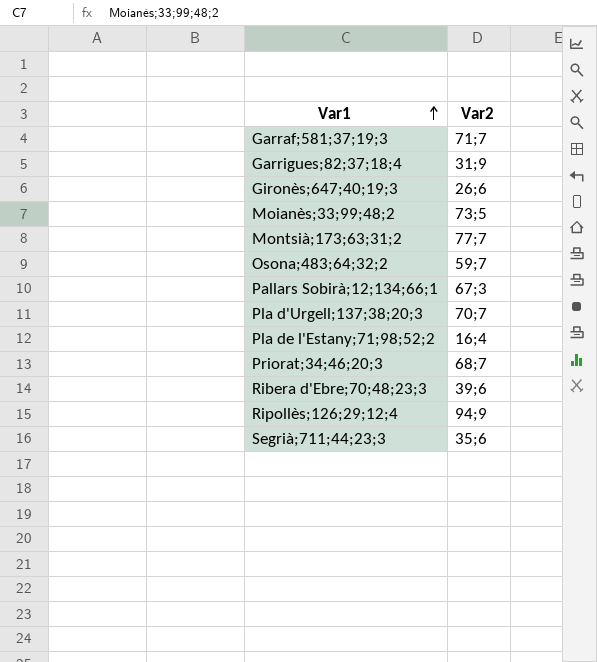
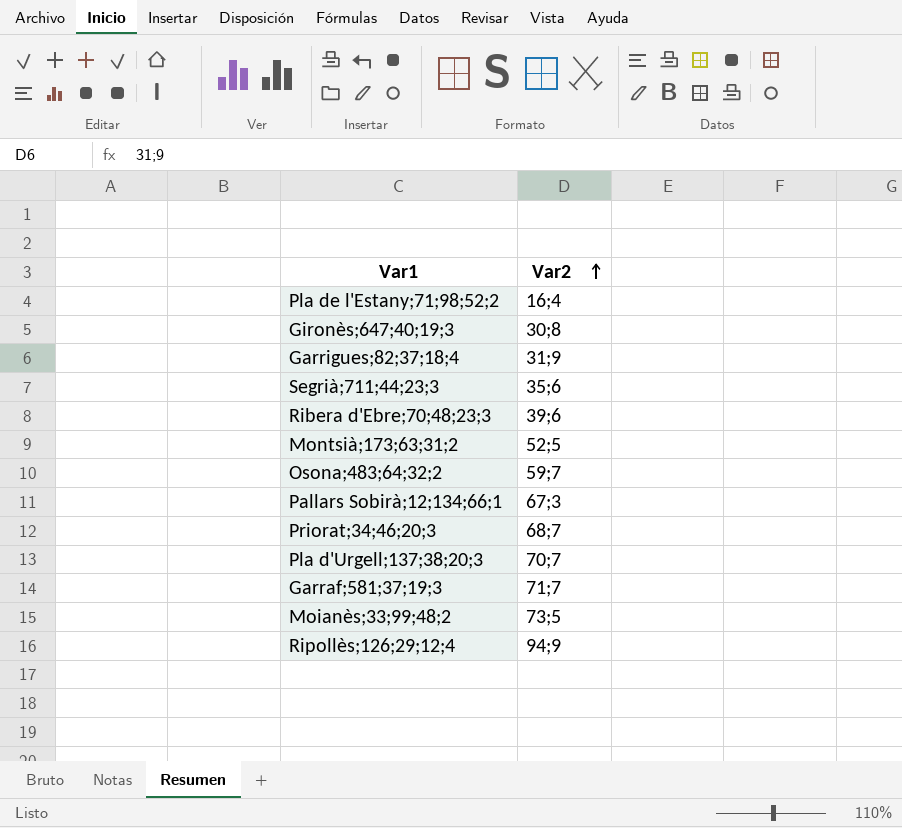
row order: Var1 ascending -> Var2 ascending
Gironès;647;40;19;3 | Var2: 26;6 -> 30;8
Montsià;173;63;31;2 | Var2: 77;7 -> 52;5

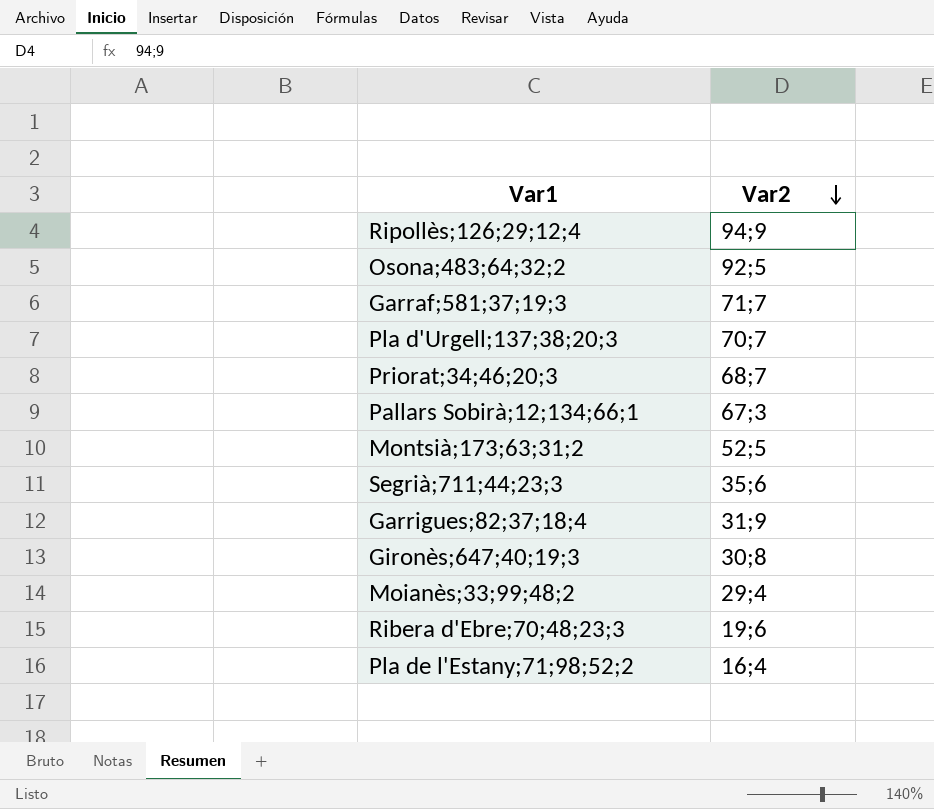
row order: Var2 ascending -> Var2 descending
Osona;483;64;32;2 | Var2: 59;7 -> 92;5
Moianès;33;99;48;2 | Var2: 73;5 -> 29;4
Ribera d'Ebre;70;48;23;3 | Var2: 39;6 -> 19;6

